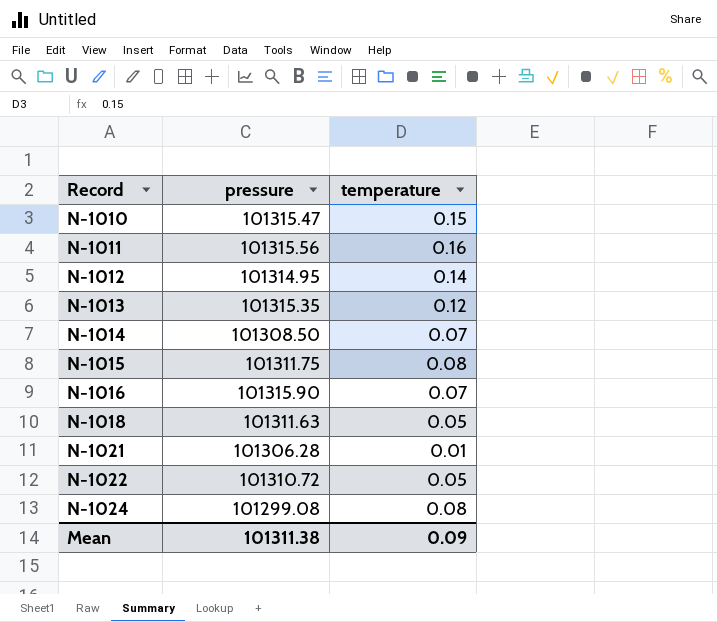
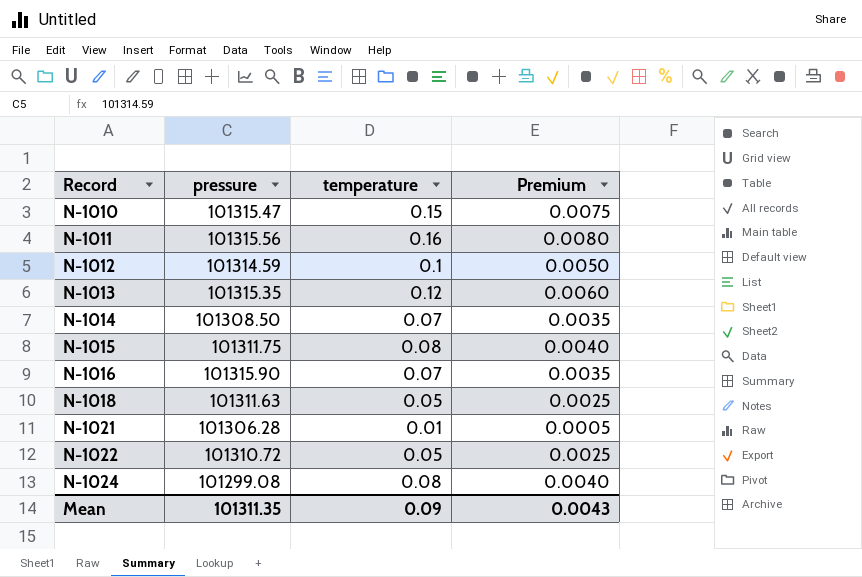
column Premium | formula: none -> [temperature] * 0.05
N-1012 | pressure: 101314.95 -> 101314.59
N-1012 | temperature: 0.14 -> 0.1
Mean | pressure: 101311.38 -> 101311.35

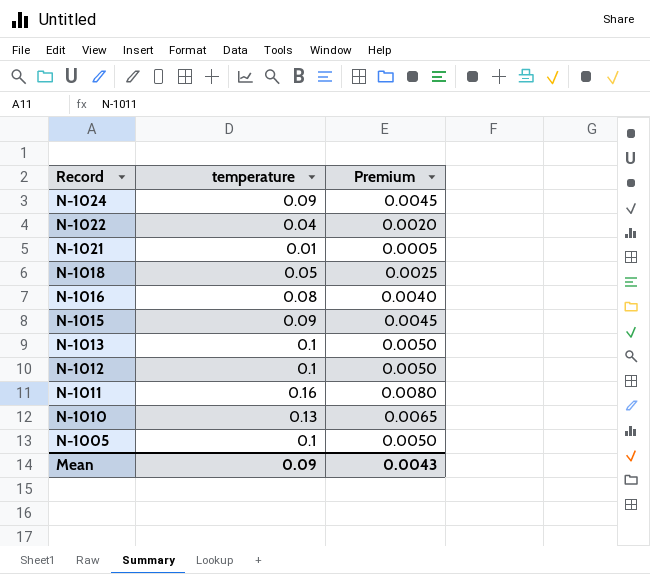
row order: Record ascending -> Record descending
column pressure | position: 2 -> none
row N-1014: 101308.50 | 0.07 | 0.0035 -> none
N-1024 | temperature: 0.08 -> 0.09
N-1024 | Premium: 0.0040 -> 0.0045
N-1022 | temperature: 0.05 -> 0.04
N-1022 | Premium: 0.0025 -> 0.0020
N-1016 | temperature: 0.07 -> 0.08
N-1016 | Premium: 0.0035 -> 0.0040
N-1015 | temperature: 0.08 -> 0.09
N-1015 | Premium: 0.0040 -> 0.0045
N-1013 | temperature: 0.12 -> 0.1
N-1013 | Premium: 0.0060 -> 0.0050
N-1010 | temperature: 0.15 -> 0.13
N-1010 | Premium: 0.0075 -> 0.0065
row N-1005: none -> 0.1 | 0.0050

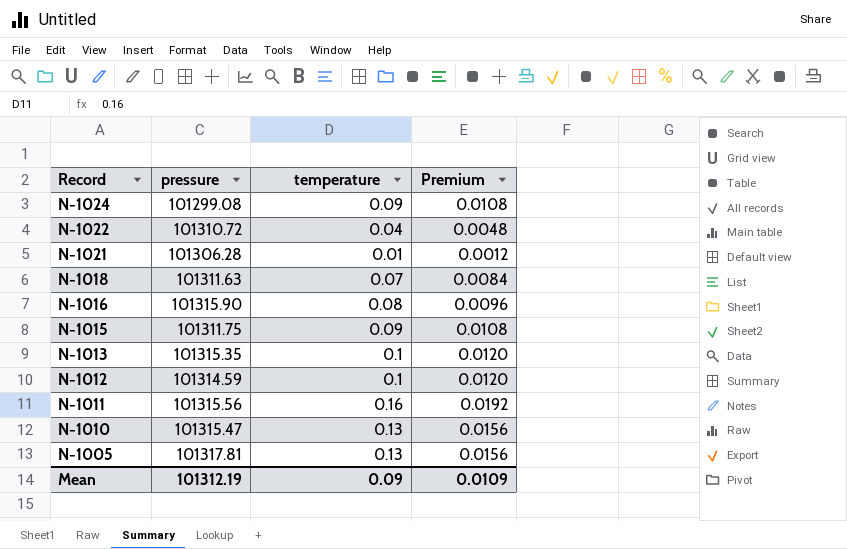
column pressure | position: none -> 2
column Premium | formula: [temperature] * 0.05 -> [temperature] * 0.12
N-1018 | temperature: 0.05 -> 0.07
N-1005 | temperature: 0.1 -> 0.13
Mean | Premium: 0.0043 -> 0.0109

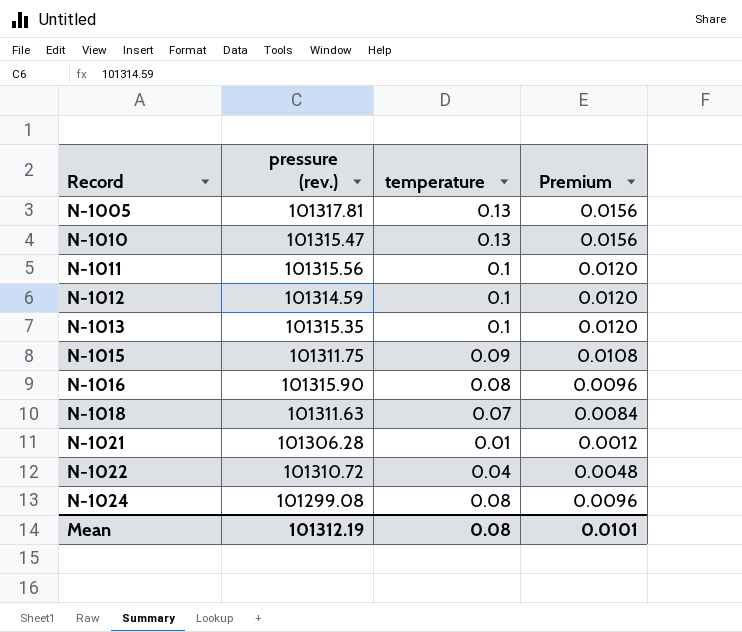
row order: Record descending -> Record ascending
column name: pressure -> pressure (rev.)
N-1011 | temperature: 0.16 -> 0.1
N-1011 | Premium: 0.0192 -> 0.0120
N-1024 | temperature: 0.09 -> 0.08
N-1024 | Premium: 0.0108 -> 0.0096
Mean | temperature: 0.09 -> 0.08
Mean | Premium: 0.0109 -> 0.0101

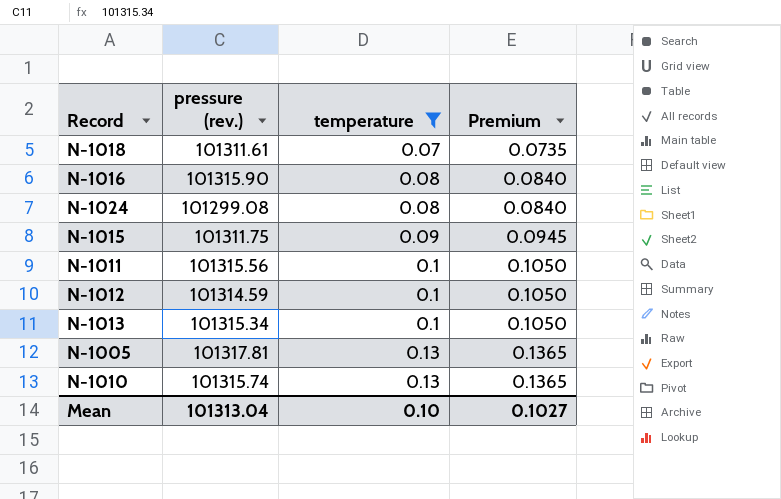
filter: none -> temperature >= 0.07
row order: Record ascending -> temperature ascending
column Premium | formula: [temperature] * 0.12 -> [temperature] * 1.05
N-1018 | pressure (rev.): 101311.63 -> 101311.61
N-1013 | pressure (rev.): 101315.35 -> 101315.34
N-1010 | pressure (rev.): 101315.47 -> 101315.74
Mean | pressure (rev.): 101312.19 -> 101313.04
Mean | temperature: 0.08 -> 0.10
Mean | Premium: 0.0101 -> 0.1027

